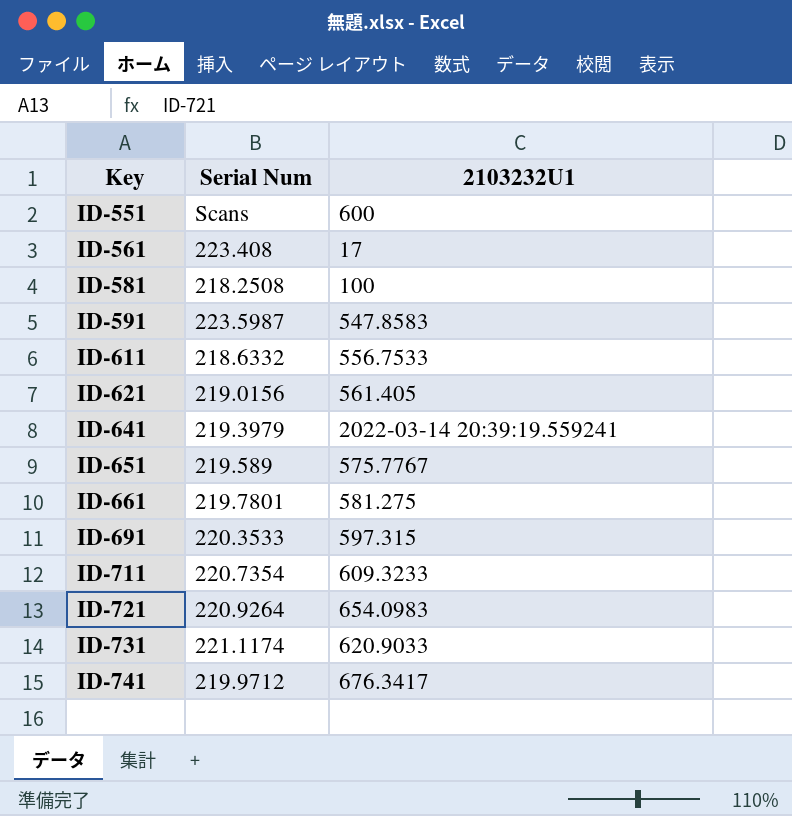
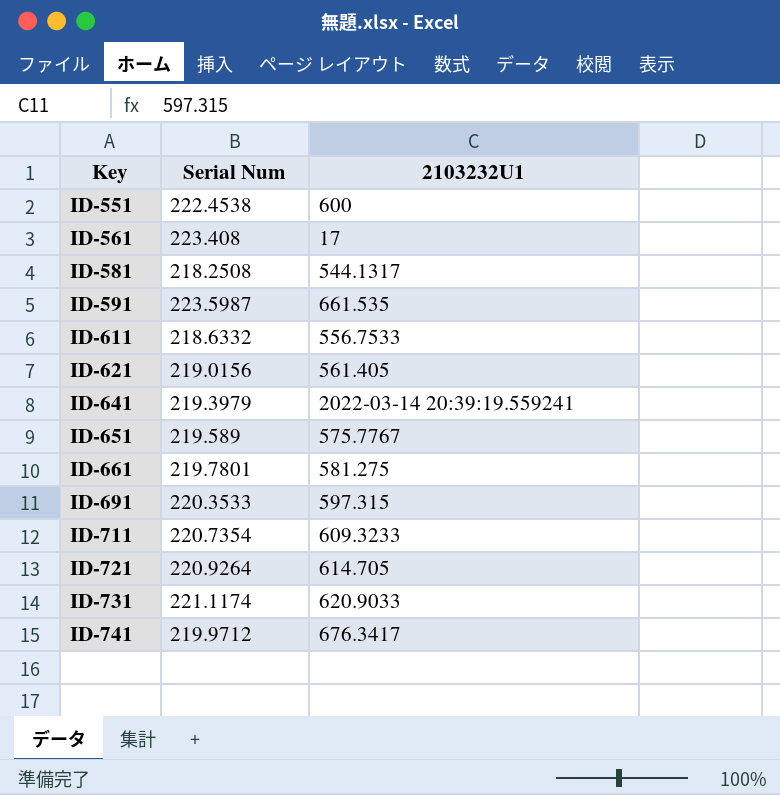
ID-551 | Serial Num: Scans -> 222.4538
ID-581 | 2103232U1: 100 -> 544.1317
ID-591 | 2103232U1: 547.8583 -> 661.535
ID-721 | 2103232U1: 654.0983 -> 614.705

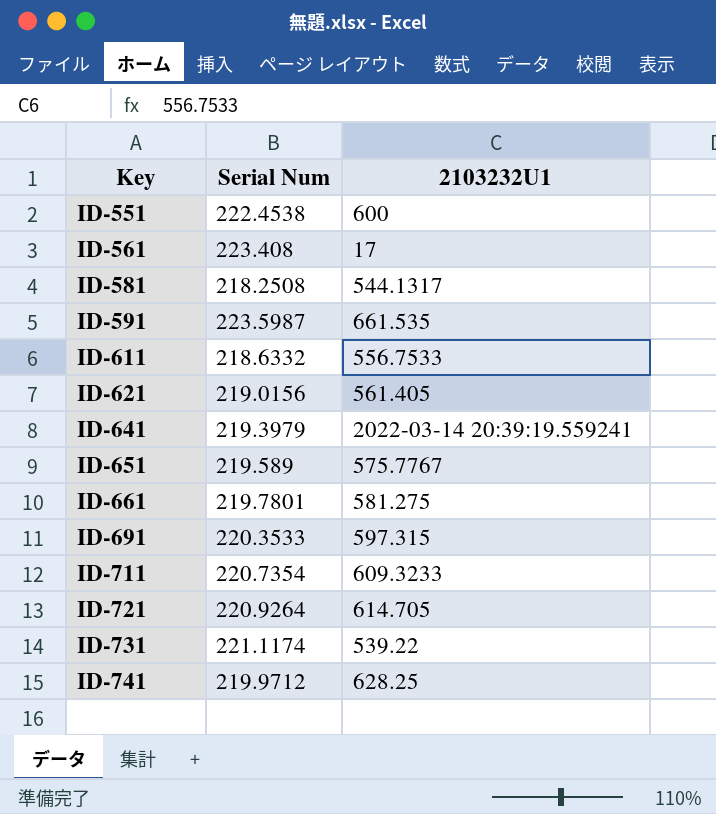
ID-731 | 2103232U1: 620.9033 -> 539.22
ID-741 | 2103232U1: 676.3417 -> 628.25

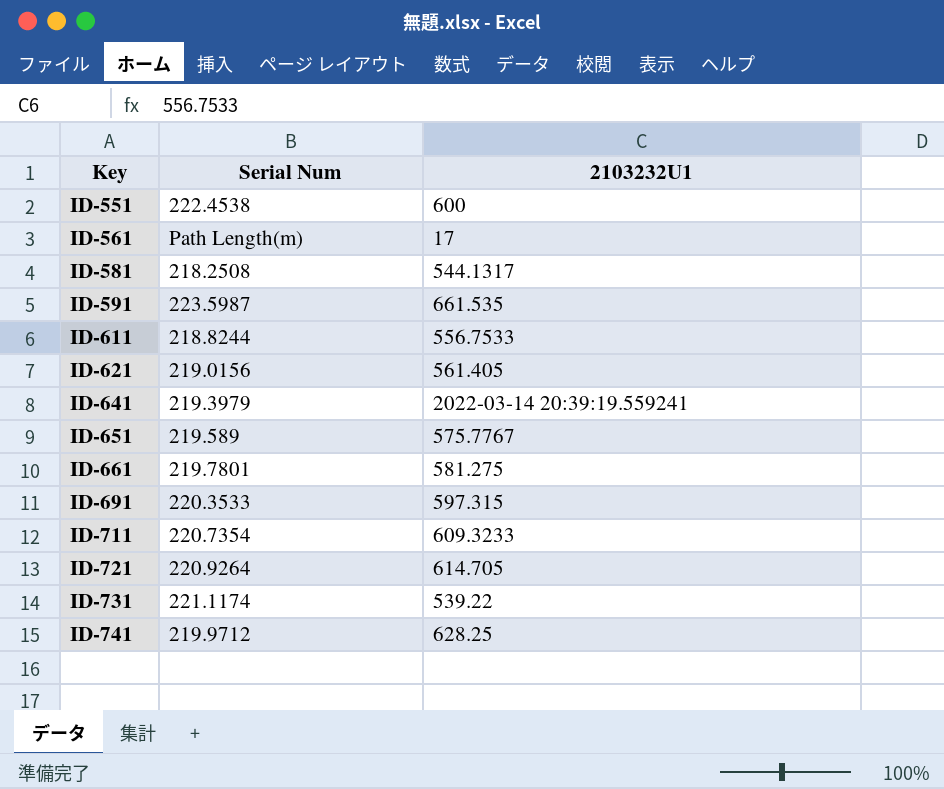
ID-561 | Serial Num: 223.408 -> Path Length(m)
ID-611 | Serial Num: 218.6332 -> 218.8244

